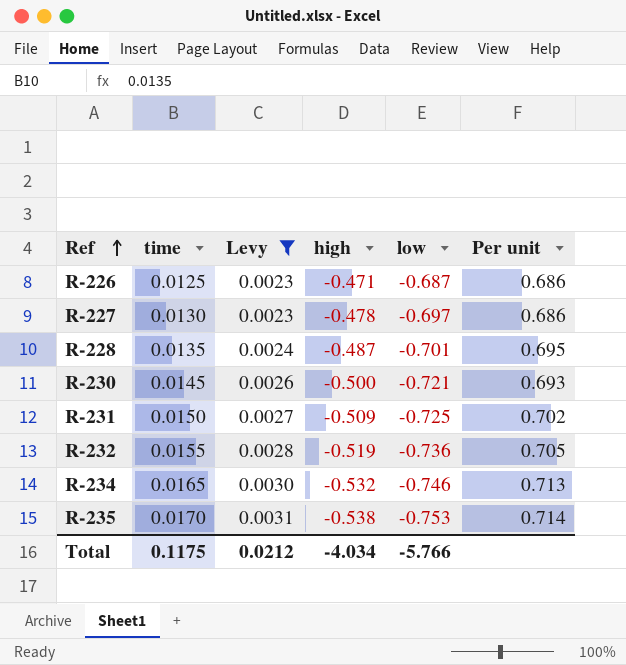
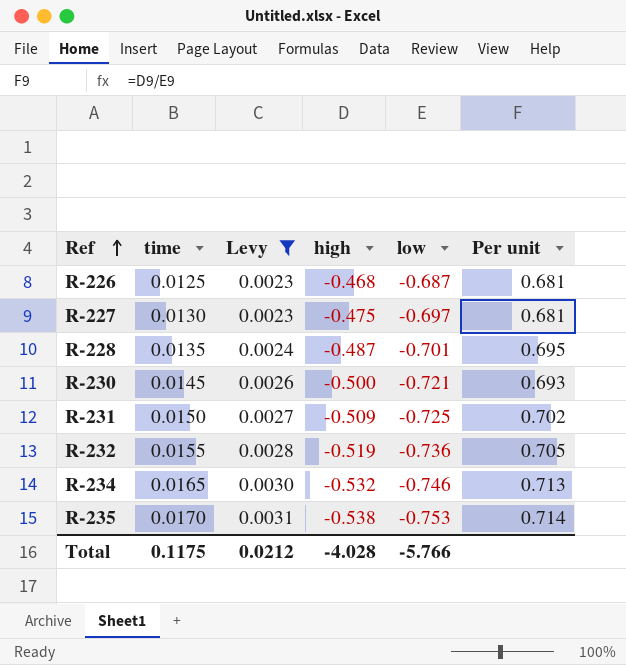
R-226 | high: -0.471 -> -0.468
R-226 | Per unit: 0.686 -> 0.681
R-227 | high: -0.478 -> -0.475
R-227 | Per unit: 0.686 -> 0.681
Total | high: -4.034 -> -4.028

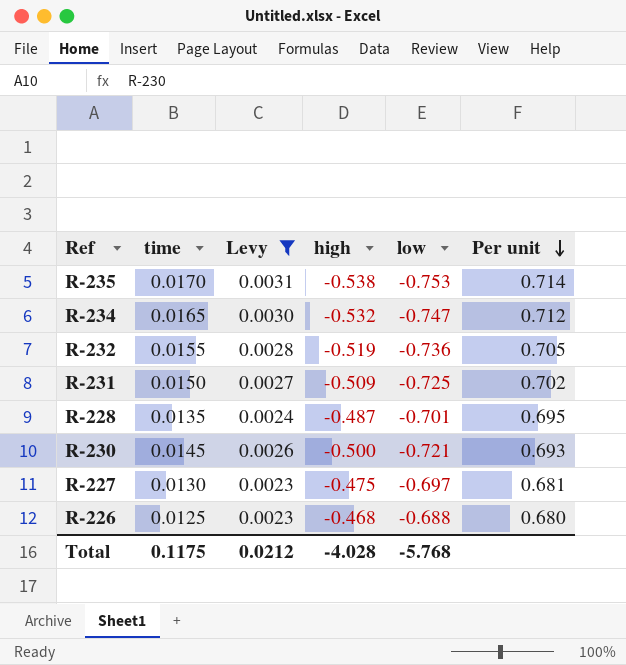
row order: Ref ascending -> Per unit descending
R-234 | low: -0.746 -> -0.747
R-234 | Per unit: 0.713 -> 0.712
R-226 | low: -0.687 -> -0.688
R-226 | Per unit: 0.681 -> 0.680
Total | low: -5.766 -> -5.768

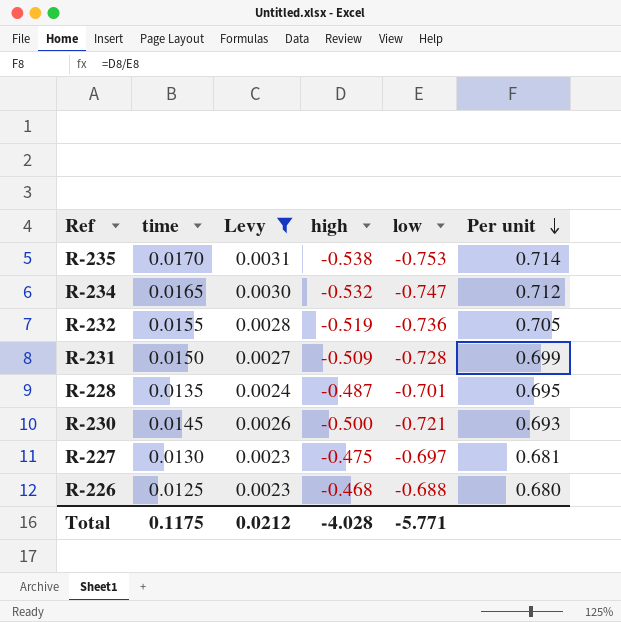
R-231 | low: -0.725 -> -0.728
R-231 | Per unit: 0.702 -> 0.699
Total | low: -5.768 -> -5.771

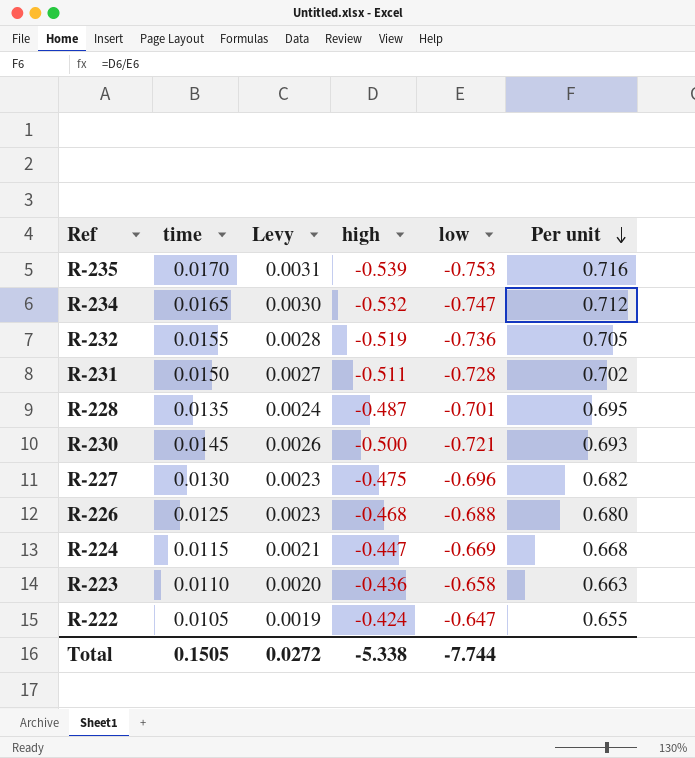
filter: Levy >= 0.0023 -> none
R-235 | high: -0.538 -> -0.539
R-235 | Per unit: 0.714 -> 0.716
R-231 | high: -0.509 -> -0.511
R-231 | Per unit: 0.699 -> 0.702
R-227 | low: -0.697 -> -0.696
R-227 | Per unit: 0.681 -> 0.682
Total | time: 0.1175 -> 0.1505
Total | Levy: 0.0212 -> 0.0272
Total | high: -4.028 -> -5.338
Total | low: -5.771 -> -7.744

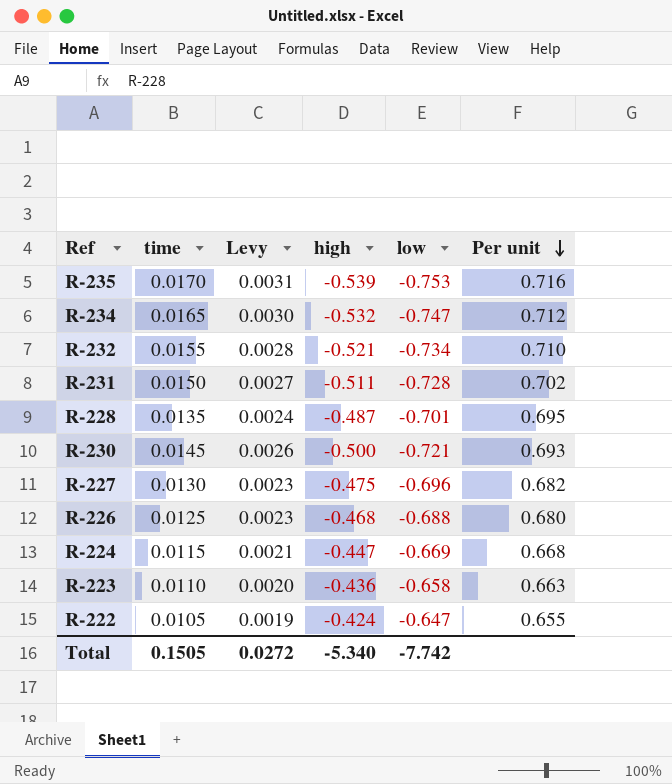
R-232 | high: -0.519 -> -0.521
R-232 | low: -0.736 -> -0.734
R-232 | Per unit: 0.705 -> 0.710
Total | high: -5.338 -> -5.340
Total | low: -7.744 -> -7.742

